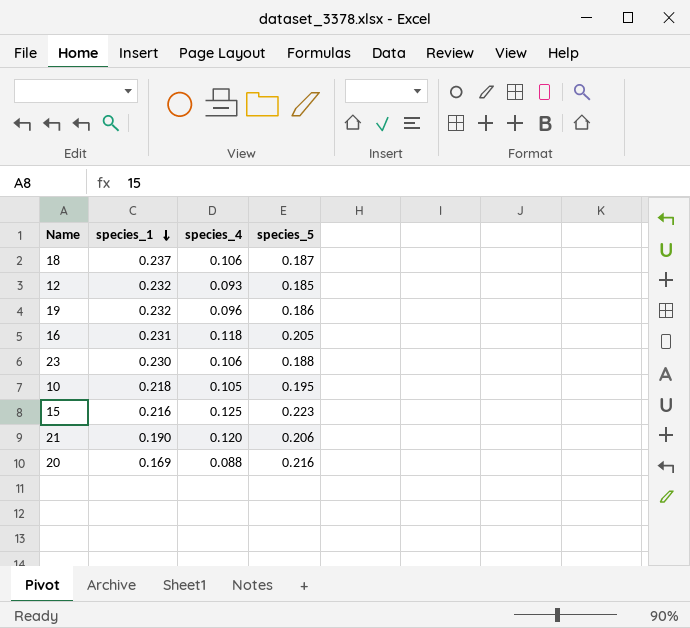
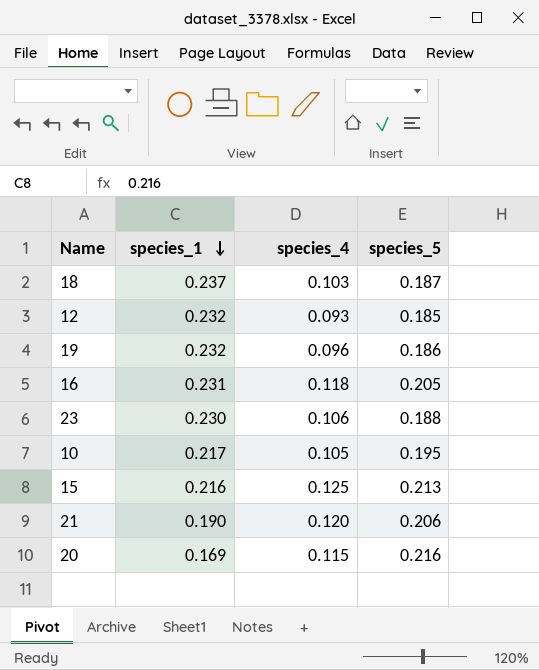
18 | species_4: 0.106 -> 0.103
10 | species_1: 0.218 -> 0.217
15 | species_5: 0.223 -> 0.213
20 | species_4: 0.088 -> 0.115

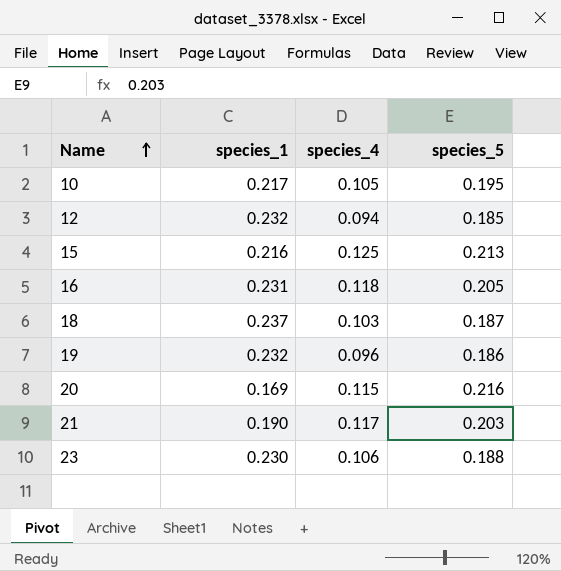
row order: species_1 descending -> Name ascending
12 | species_4: 0.093 -> 0.094
21 | species_4: 0.120 -> 0.117
21 | species_5: 0.206 -> 0.203

